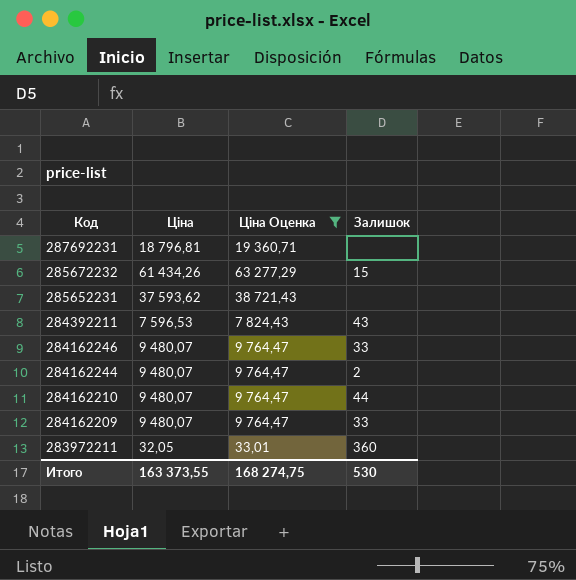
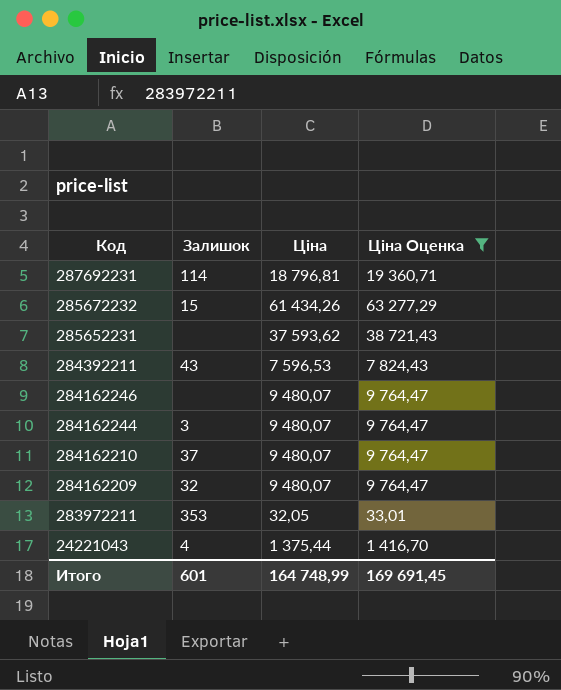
column Залишок | position: 4 -> 2
287692231 | Залишок: none -> 114
284162246 | Залишок: 33 -> none
284162244 | Залишок: 2 -> 3
284162210 | Залишок: 44 -> 37
284162209 | Залишок: 33 -> 32
283972211 | Залишок: 360 -> 353
row 24221043: none -> 4 | 1 375,44 | 1 416,70
Итого | Залишок: 530 -> 601
Итого | Ціна: 163 373,55 -> 164 748,99
Итого | Ціна Оценка: 168 274,75 -> 169 691,45

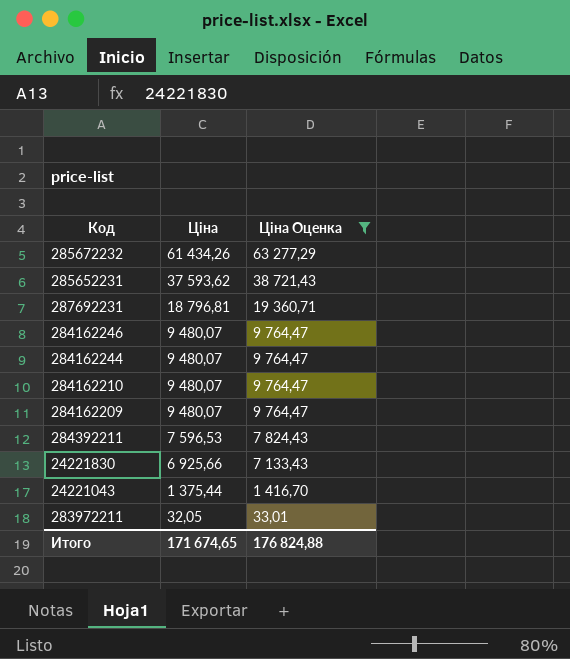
row order: Код descending -> Ціна descending
column Залишок | position: 2 -> none
row 24221830: none -> 6 925,66 | 7 133,43
Итого | Ціна: 164 748,99 -> 171 674,65
Итого | Ціна Оценка: 169 691,45 -> 176 824,88

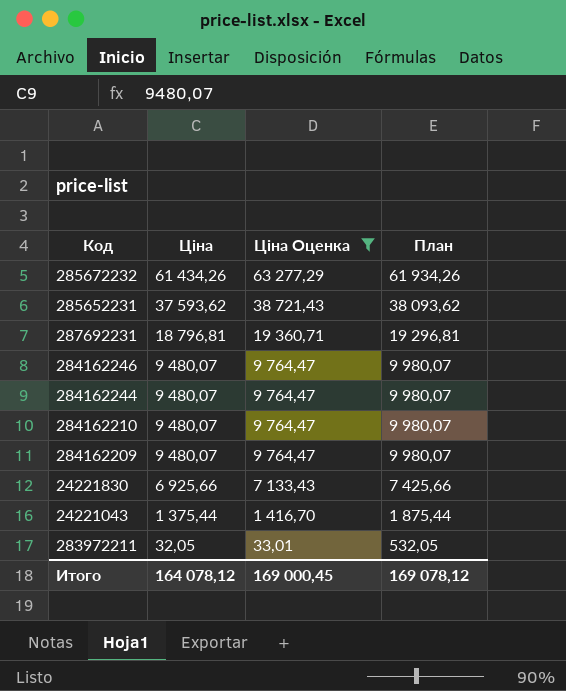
column План | formula: none -> [Ціна] + 500
row 284392211: 7 596,53 | 7 824,43 -> none
Итого | Ціна: 171 674,65 -> 164 078,12
Итого | Ціна Оценка: 176 824,88 -> 169 000,45

